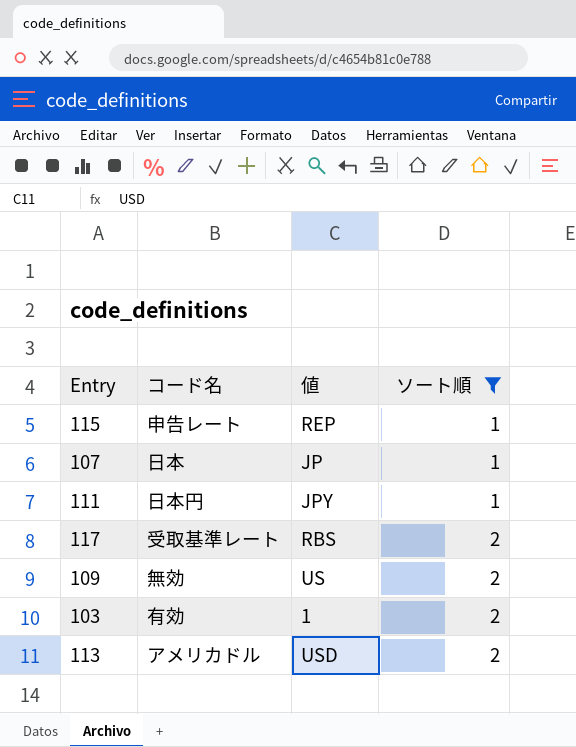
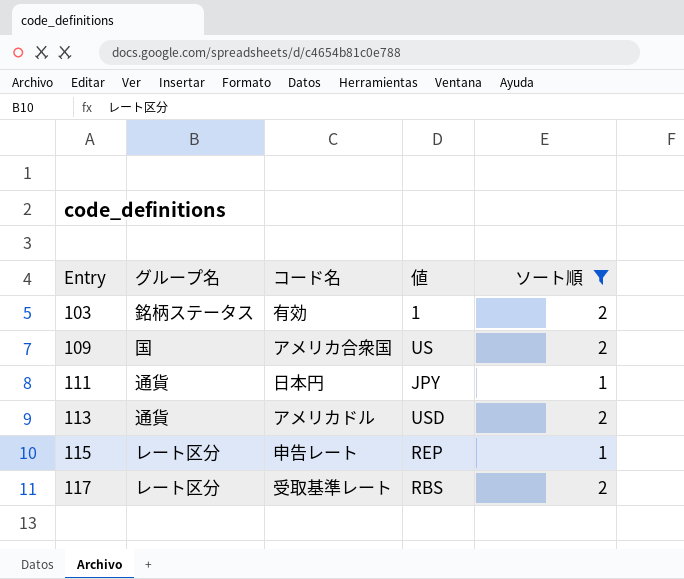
row order: ソート順 ascending -> Entry ascending
column グループ名 | position: none -> 2
row 107: 日本 | JP | 1 -> none
109 | コード名: 無効 -> アメリカ合衆国

